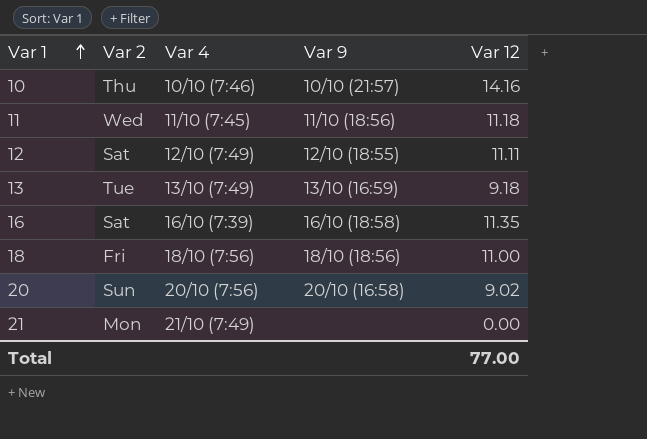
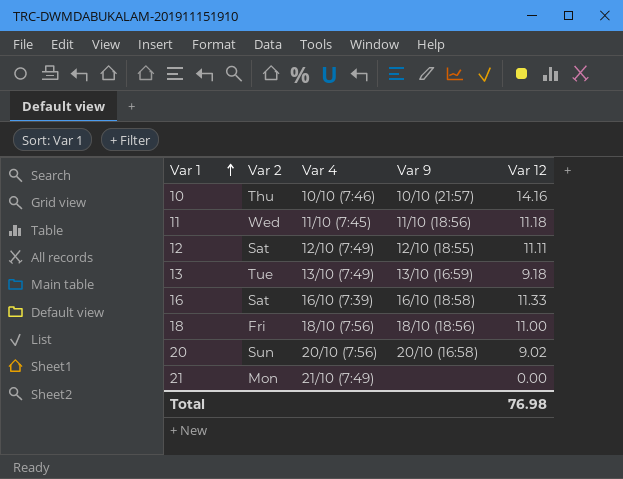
16 | Var 12: 11.35 -> 11.33
Total | Var 12: 77.00 -> 76.98

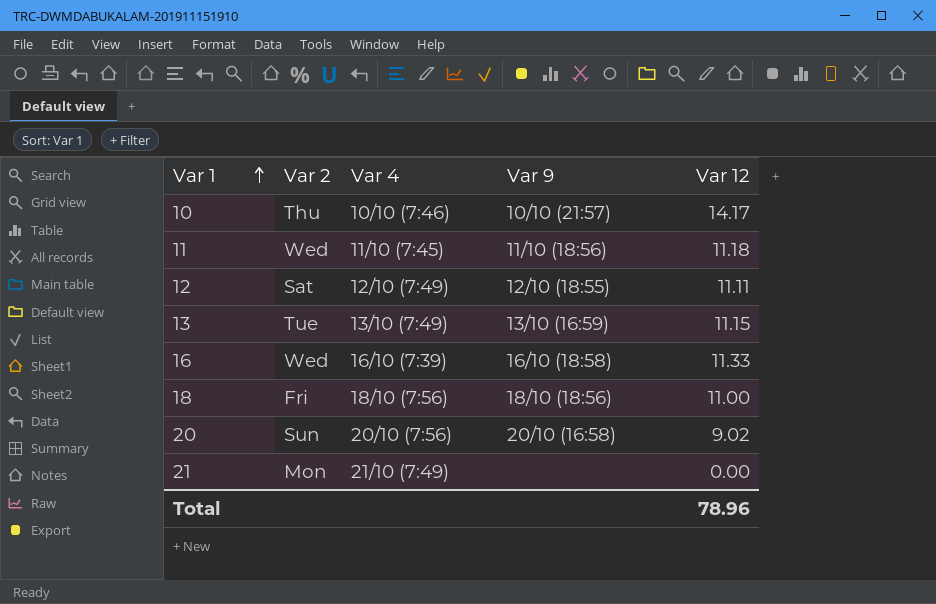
10 | Var 12: 14.16 -> 14.17
13 | Var 12: 9.18 -> 11.15
16 | Var 2: Sat -> Wed
Total | Var 12: 76.98 -> 78.96

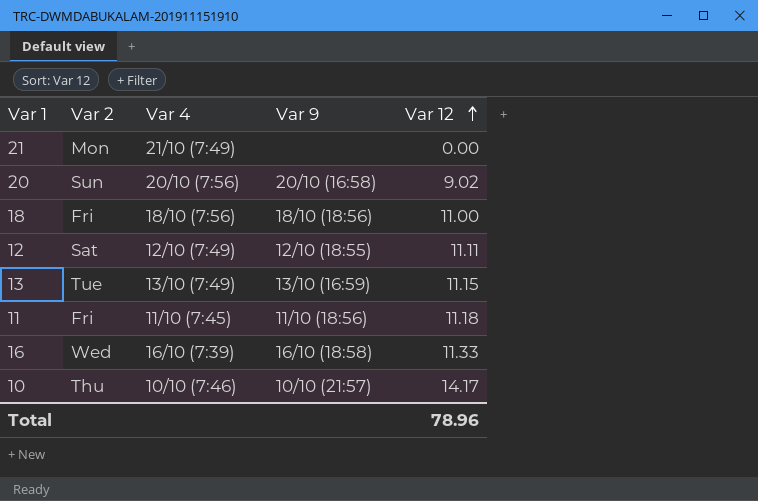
row order: Var 1 ascending -> Var 12 ascending
11 | Var 2: Wed -> Fri

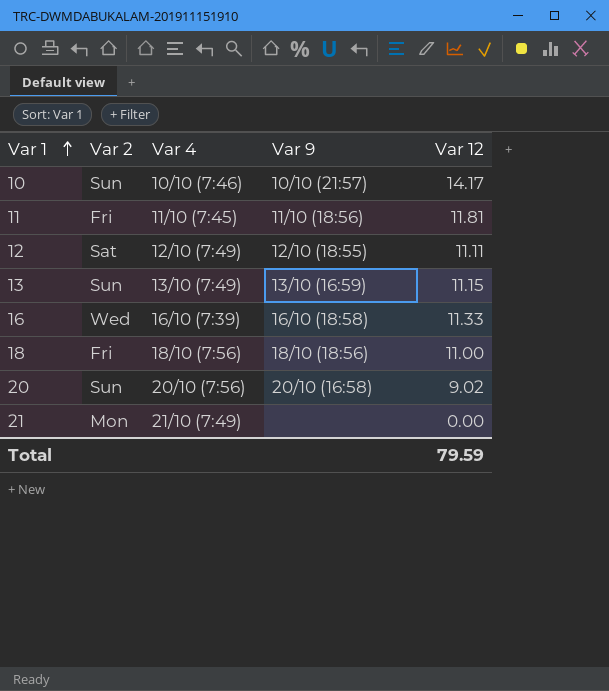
row order: Var 12 ascending -> Var 1 ascending
10 | Var 2: Thu -> Sun
11 | Var 12: 11.18 -> 11.81
13 | Var 2: Tue -> Sun
Total | Var 12: 78.96 -> 79.59

